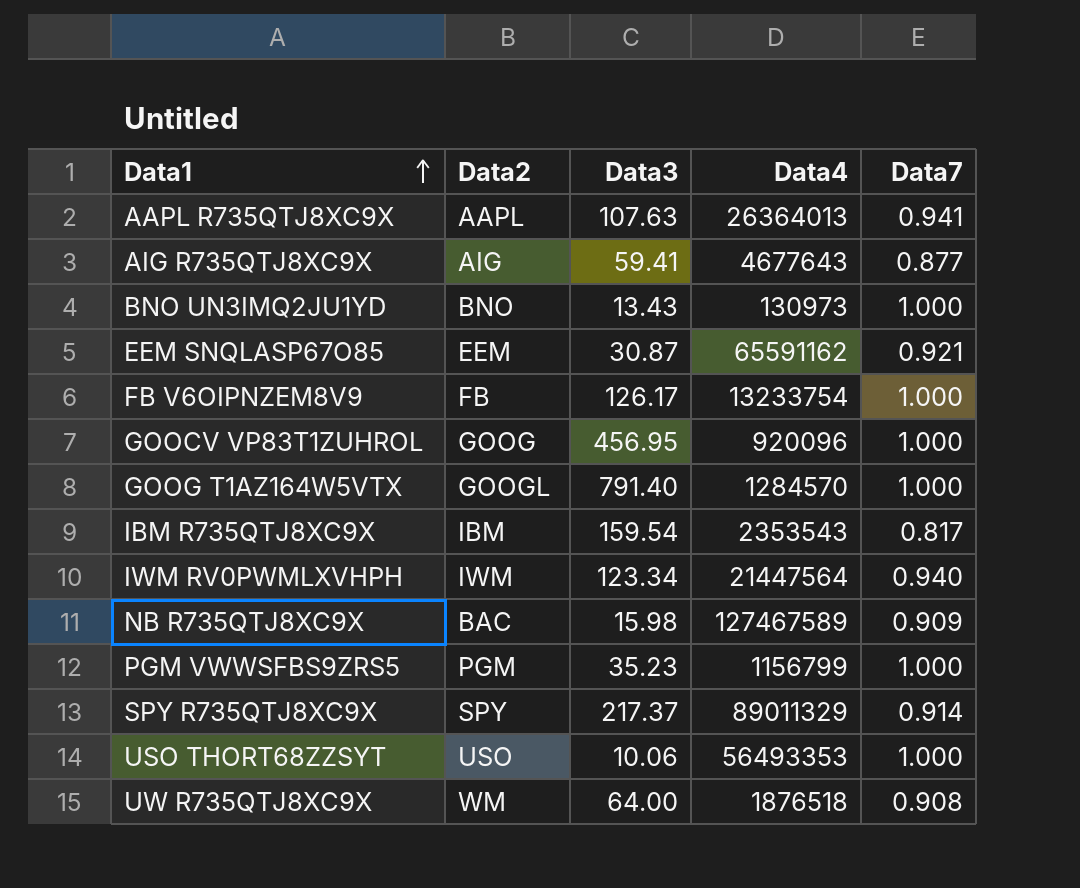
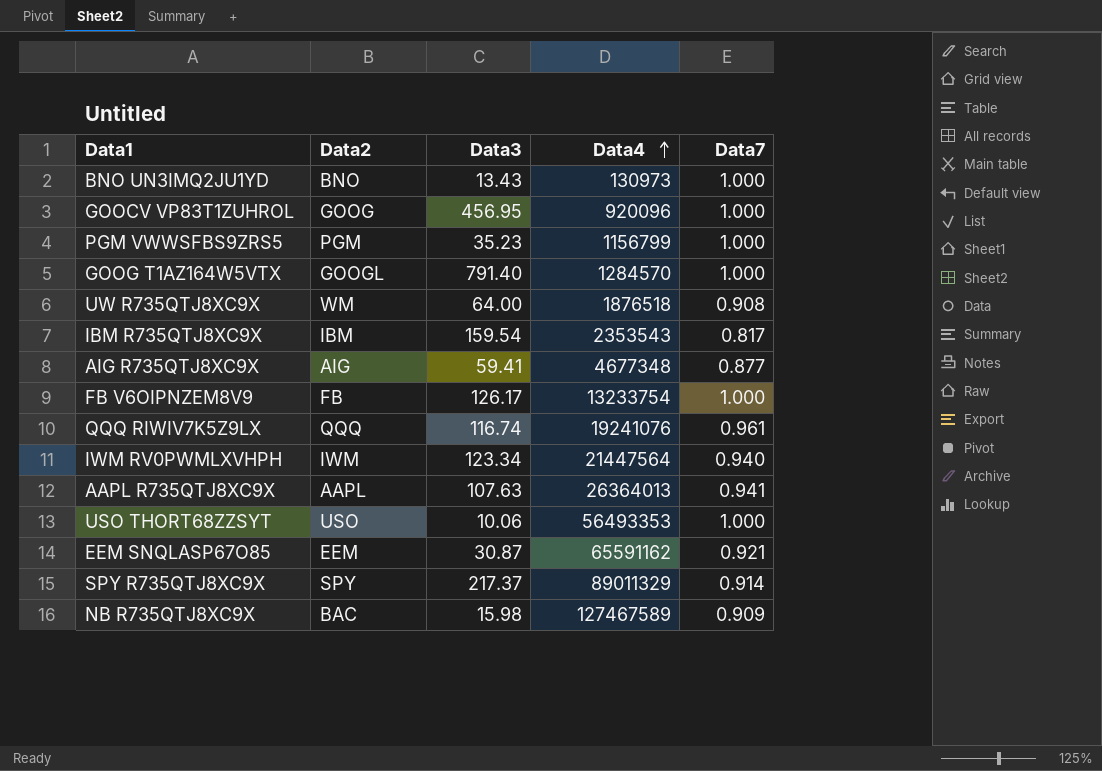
row order: Data1 ascending -> Data4 ascending
AIG R735QTJ8XC9X | Data4: 4677643 -> 4677348
row QQQ RIWIV7K5Z9LX: none -> QQQ | 116.74 | 19241076 | 0.961

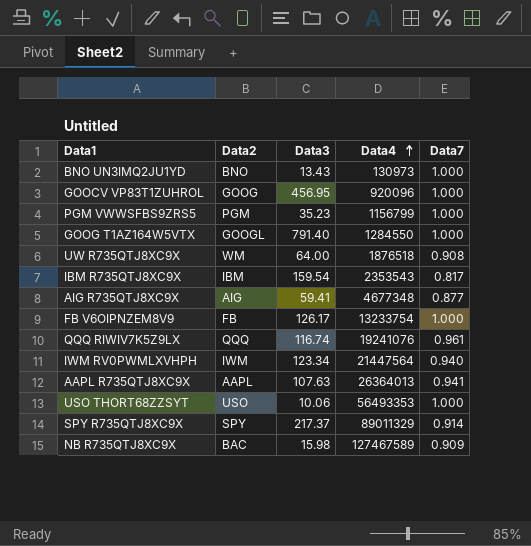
row EEM SNQLASP67O85: EEM | 30.87 | 65591162 | 0.921 -> none
GOOG T1AZ164W5VTX | Data4: 1284570 -> 1284550

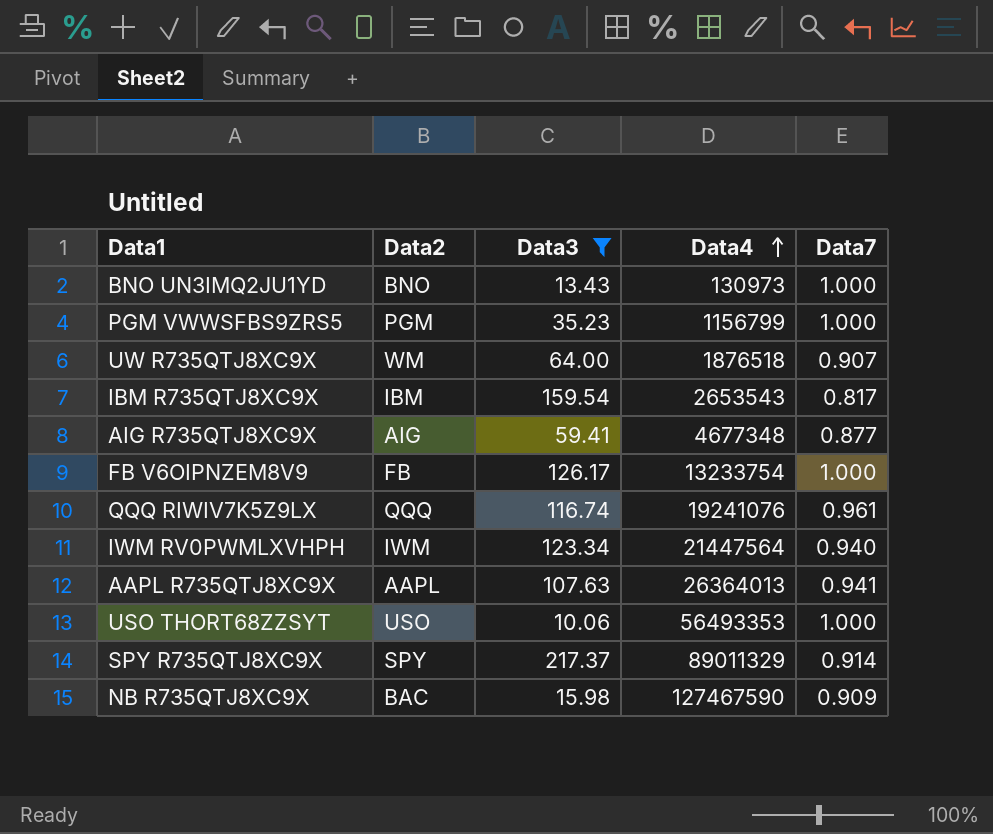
filter: none -> Data3 <= 217.37
UW R735QTJ8XC9X | Data7: 0.908 -> 0.907
IBM R735QTJ8XC9X | Data4: 2353543 -> 2653543
NB R735QTJ8XC9X | Data4: 127467589 -> 127467590

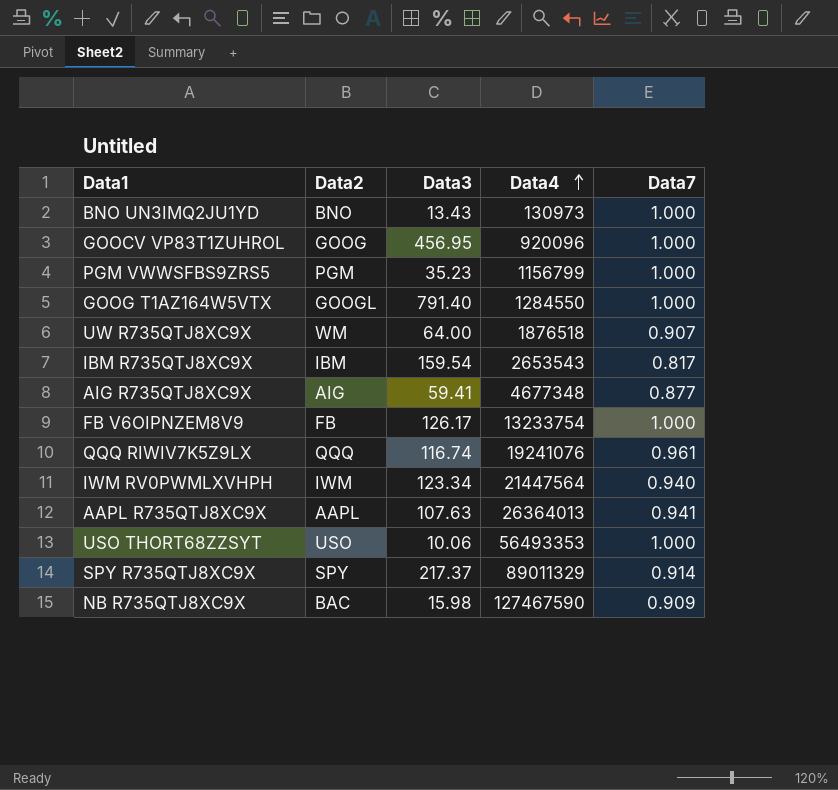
filter: Data3 <= 217.37 -> none

